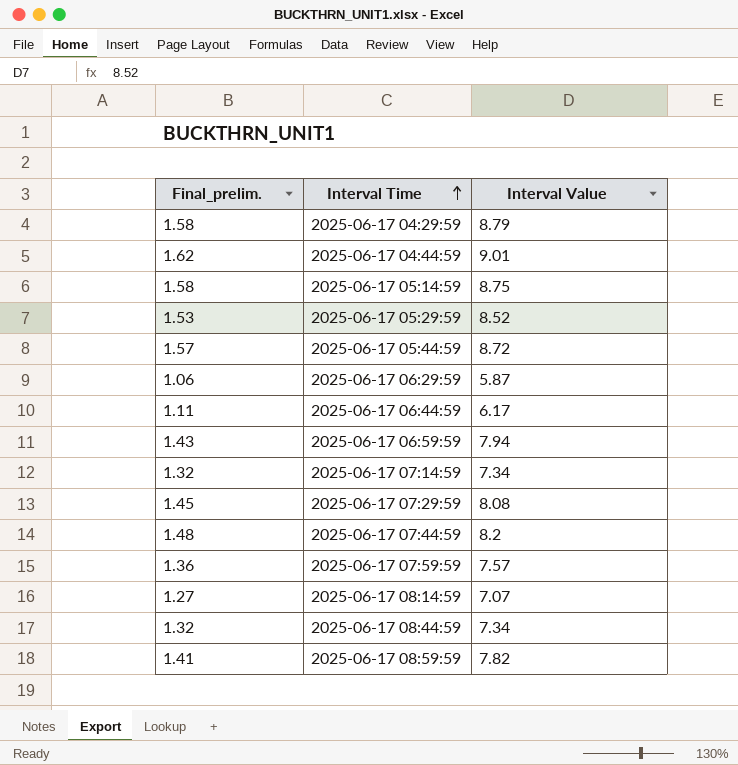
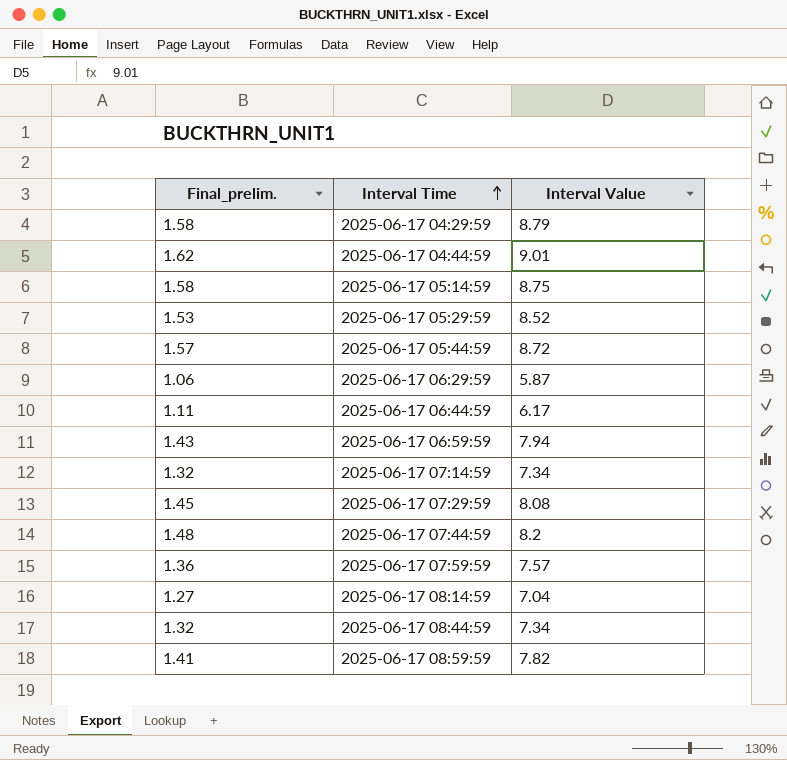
2025-06-17 08:14:59 | Interval Value: 7.07 -> 7.04

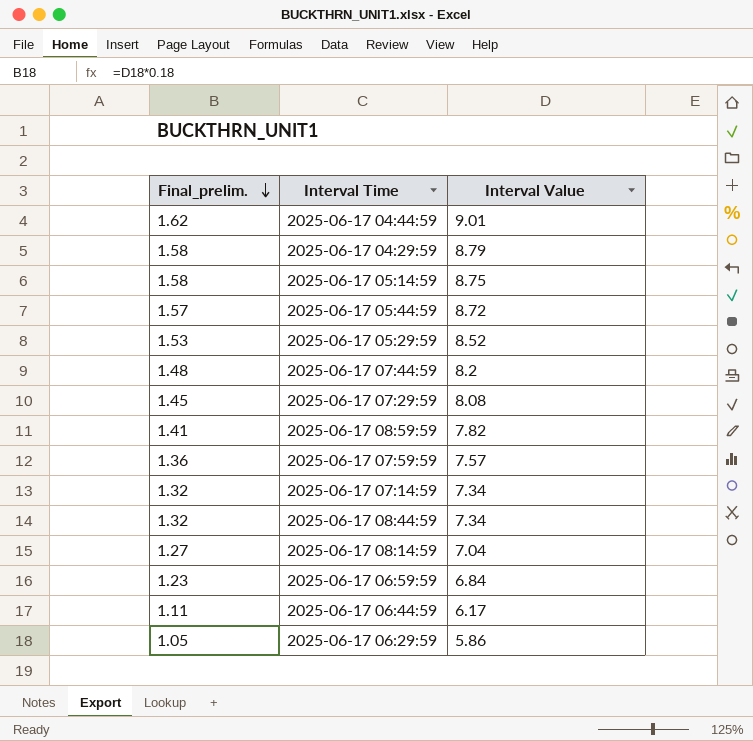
row order: Interval Time ascending -> Final_prelim. descending
2025-06-17 06:59:59 | Final_prelim.: 1.43 -> 1.23
2025-06-17 06:59:59 | Interval Value: 7.94 -> 6.84
2025-06-17 06:29:59 | Final_prelim.: 1.06 -> 1.05
2025-06-17 06:29:59 | Interval Value: 5.87 -> 5.86

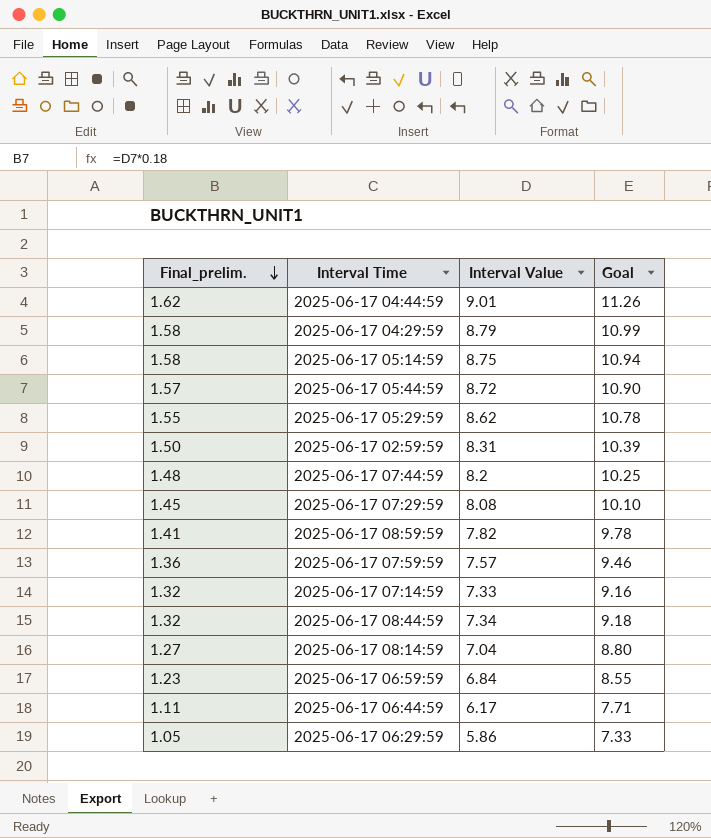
column Goal | formula: none -> [Interval Value] * 1.25
2025-06-17 05:29:59 | Final_prelim.: 1.53 -> 1.55
2025-06-17 05:29:59 | Interval Value: 8.52 -> 8.62
row 2025-06-17 02:59:59: none -> 1.50 | 8.31 | 10.39
2025-06-17 07:14:59 | Interval Value: 7.34 -> 7.33

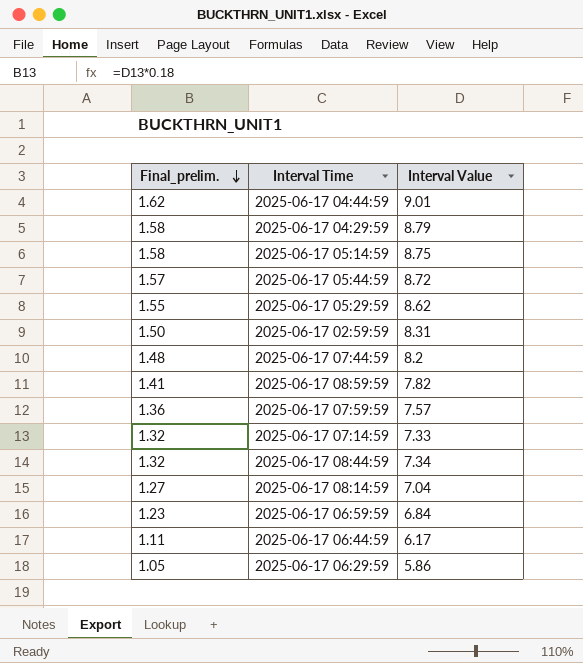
column Goal | formula: [Interval Value] * 1.25 -> none
row 2025-06-17 07:29:59: 1.45 | 8.08 | 10.10 -> none

